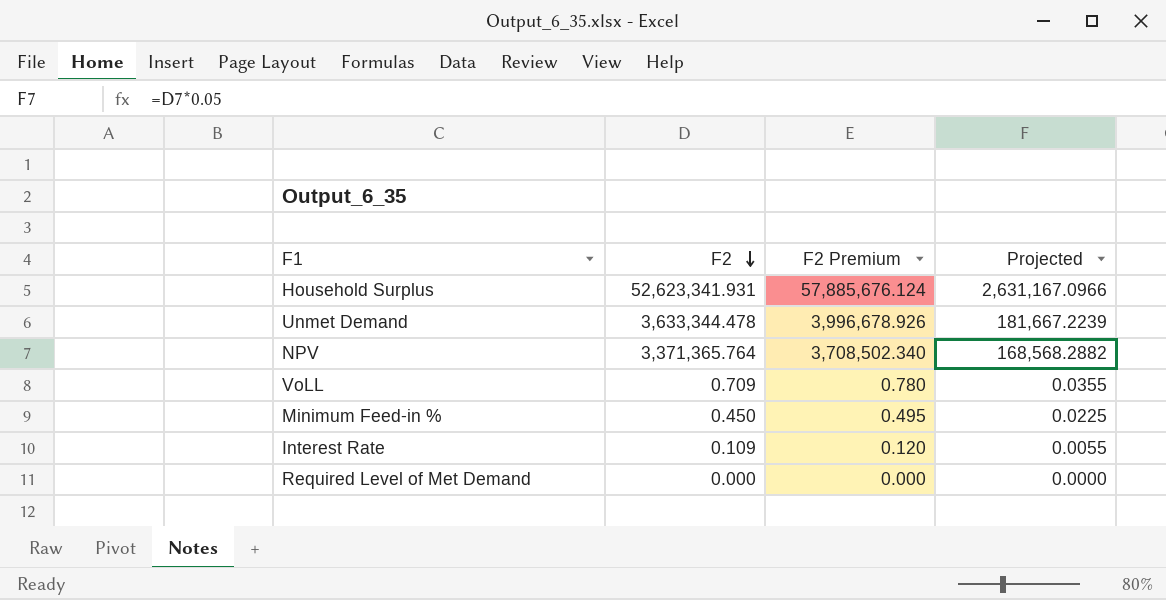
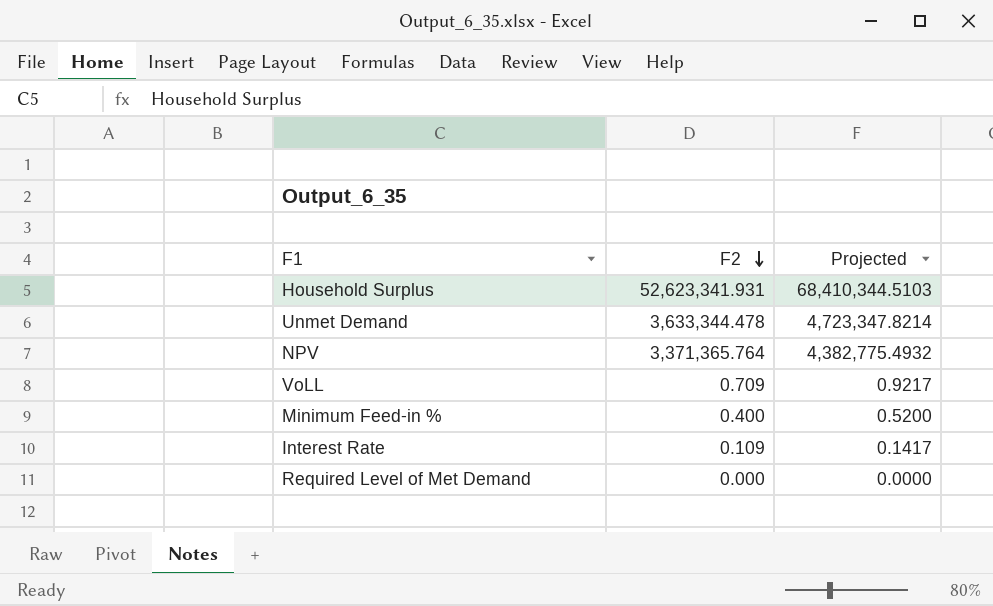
column F2 Premium | formula: [F2] * 1.1 -> none
column Projected | formula: [F2] * 0.05 -> [F2] * 1.3
Minimum Feed-in % | F2: 0.450 -> 0.400

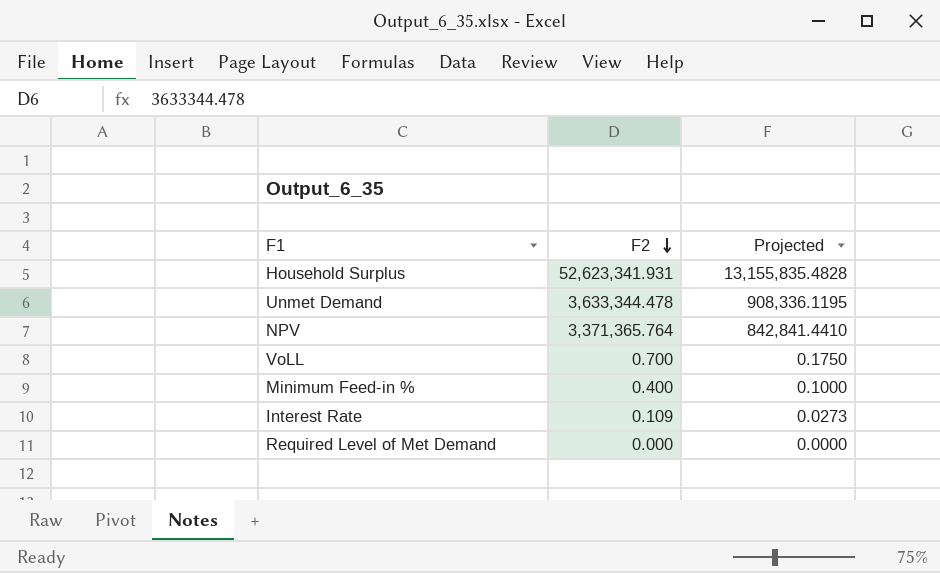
column Projected | formula: [F2] * 1.3 -> [F2] * 0.25
VoLL | F2: 0.709 -> 0.700

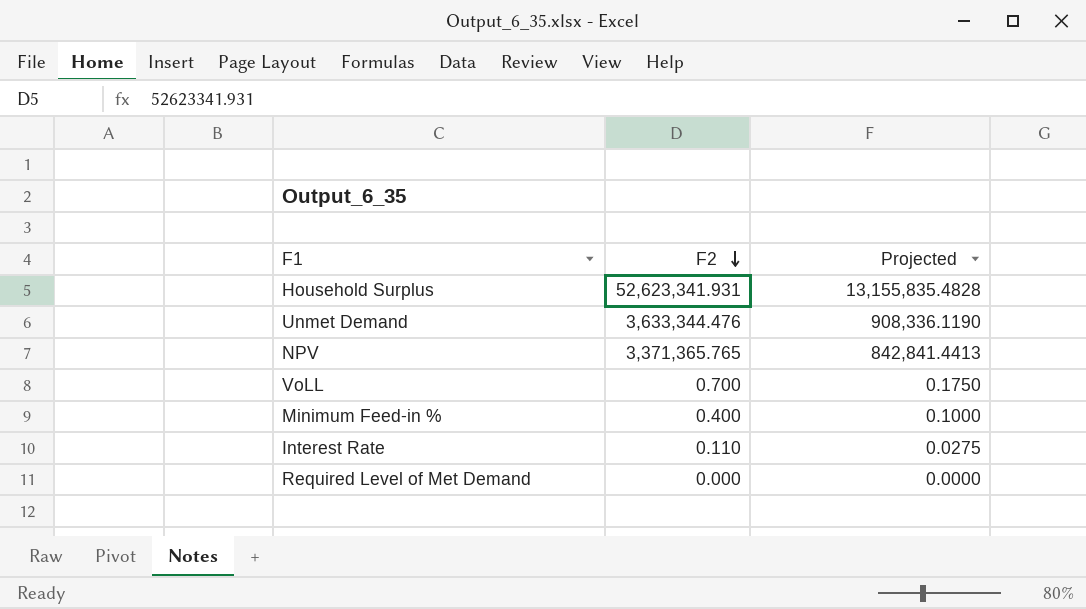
Unmet Demand | F2: 3,633,344.478 -> 3,633,344.476
Unmet Demand | Projected: 908,336.1195 -> 908,336.1190
NPV | F2: 3,371,365.764 -> 3,371,365.765
NPV | Projected: 842,841.4410 -> 842,841.4413
Interest Rate | F2: 0.109 -> 0.110
Interest Rate | Projected: 0.0273 -> 0.0275

